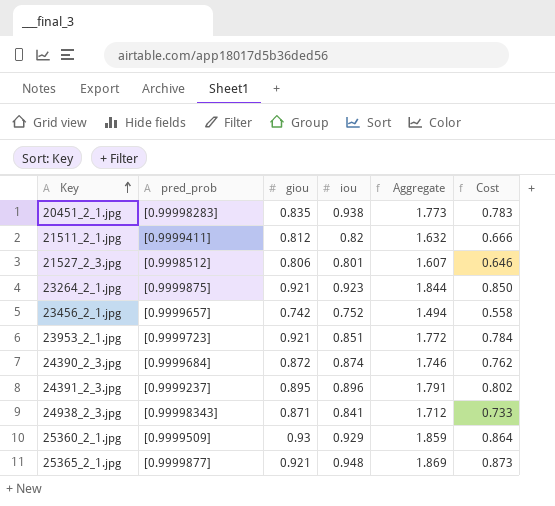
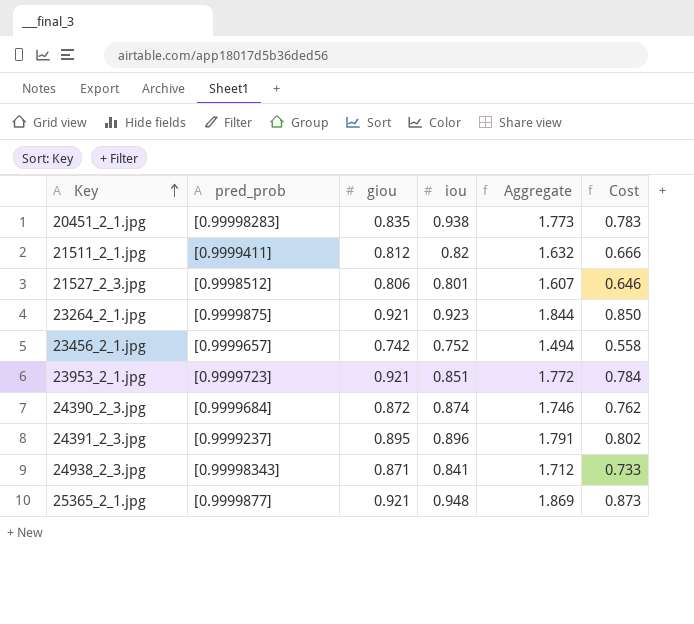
row 25360_2_1.jpg: [0.9999509] | 0.93 | 0.929 | 1.859 | 0.864 -> none

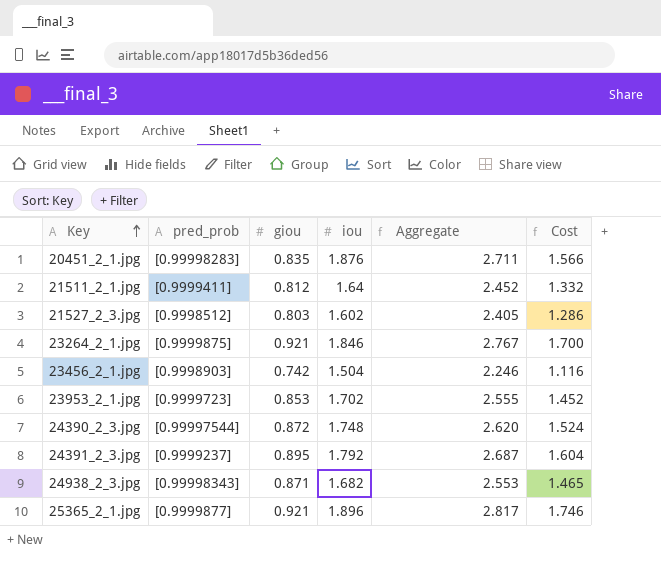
20451_2_1.jpg | iou: 0.938 -> 1.876
20451_2_1.jpg | Aggregate: 1.773 -> 2.711
20451_2_1.jpg | Cost: 0.783 -> 1.566
21511_2_1.jpg | iou: 0.82 -> 1.64
21511_2_1.jpg | Aggregate: 1.632 -> 2.452
21511_2_1.jpg | Cost: 0.666 -> 1.332
21527_2_3.jpg | giou: 0.806 -> 0.803
21527_2_3.jpg | iou: 0.801 -> 1.602
21527_2_3.jpg | Aggregate: 1.607 -> 2.405
21527_2_3.jpg | Cost: 0.646 -> 1.286
23264_2_1.jpg | iou: 0.923 -> 1.846
23264_2_1.jpg | Aggregate: 1.844 -> 2.767
23264_2_1.jpg | Cost: 0.850 -> 1.700
23456_2_1.jpg | pred_prob: [0.9999657] -> [0.9998903]
23456_2_1.jpg | iou: 0.752 -> 1.504
23456_2_1.jpg | Aggregate: 1.494 -> 2.246
23456_2_1.jpg | Cost: 0.558 -> 1.116
23953_2_1.jpg | giou: 0.921 -> 0.853
23953_2_1.jpg | iou: 0.851 -> 1.702
23953_2_1.jpg | Aggregate: 1.772 -> 2.555
23953_2_1.jpg | Cost: 0.784 -> 1.452
24390_2_3.jpg | pred_prob: [0.9999684] -> [0.99997544]
24390_2_3.jpg | iou: 0.874 -> 1.748
24390_2_3.jpg | Aggregate: 1.746 -> 2.620
24390_2_3.jpg | Cost: 0.762 -> 1.524
24391_2_3.jpg | iou: 0.896 -> 1.792
24391_2_3.jpg | Aggregate: 1.791 -> 2.687
24391_2_3.jpg | Cost: 0.802 -> 1.604
24938_2_3.jpg | iou: 0.841 -> 1.682
24938_2_3.jpg | Aggregate: 1.712 -> 2.553
24938_2_3.jpg | Cost: 0.733 -> 1.465
25365_2_1.jpg | iou: 0.948 -> 1.896
25365_2_1.jpg | Aggregate: 1.869 -> 2.817
25365_2_1.jpg | Cost: 0.873 -> 1.746

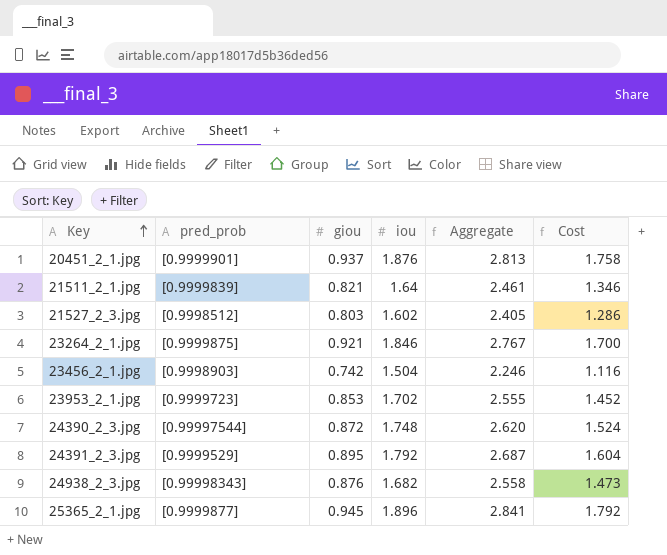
20451_2_1.jpg | pred_prob: [0.99998283] -> [0.9999901]
20451_2_1.jpg | giou: 0.835 -> 0.937
20451_2_1.jpg | Aggregate: 2.711 -> 2.813
20451_2_1.jpg | Cost: 1.566 -> 1.758
21511_2_1.jpg | pred_prob: [0.9999411] -> [0.9999839]
21511_2_1.jpg | giou: 0.812 -> 0.821
21511_2_1.jpg | Aggregate: 2.452 -> 2.461
21511_2_1.jpg | Cost: 1.332 -> 1.346
24391_2_3.jpg | pred_prob: [0.9999237] -> [0.9999529]
24938_2_3.jpg | giou: 0.871 -> 0.876
24938_2_3.jpg | Aggregate: 2.553 -> 2.558
24938_2_3.jpg | Cost: 1.465 -> 1.473
25365_2_1.jpg | giou: 0.921 -> 0.945
25365_2_1.jpg | Aggregate: 2.817 -> 2.841
25365_2_1.jpg | Cost: 1.746 -> 1.792

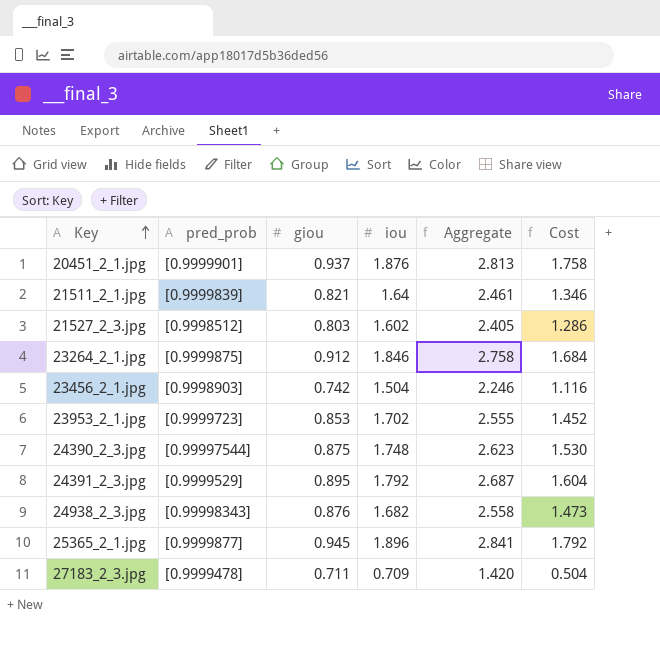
23264_2_1.jpg | giou: 0.921 -> 0.912
23264_2_1.jpg | Aggregate: 2.767 -> 2.758
23264_2_1.jpg | Cost: 1.700 -> 1.684
24390_2_3.jpg | giou: 0.872 -> 0.875
24390_2_3.jpg | Aggregate: 2.620 -> 2.623
24390_2_3.jpg | Cost: 1.524 -> 1.530
row 27183_2_3.jpg: none -> [0.9999478] | 0.711 | 0.709 | 1.420 | 0.504

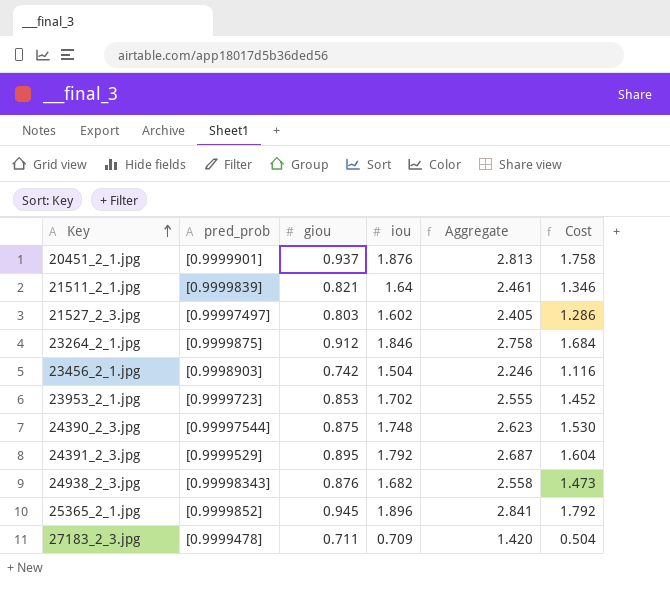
21527_2_3.jpg | pred_prob: [0.9998512] -> [0.99997497]
25365_2_1.jpg | pred_prob: [0.9999877] -> [0.9999852]

